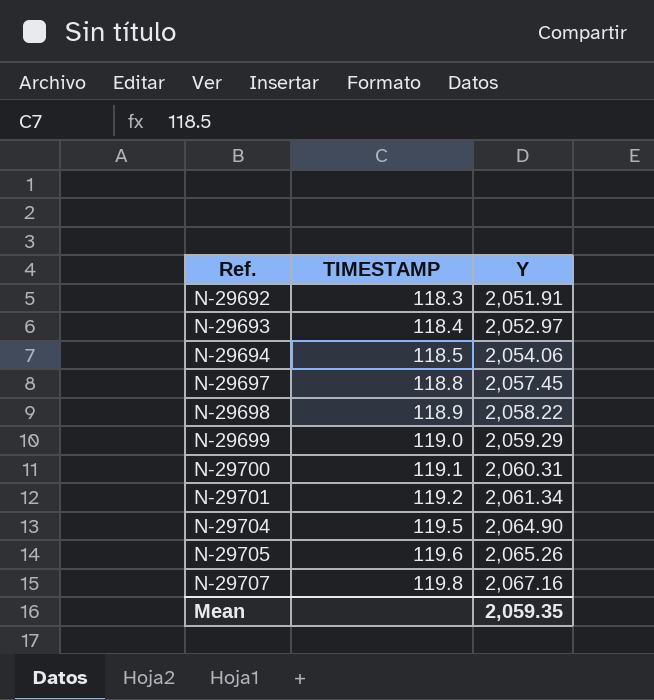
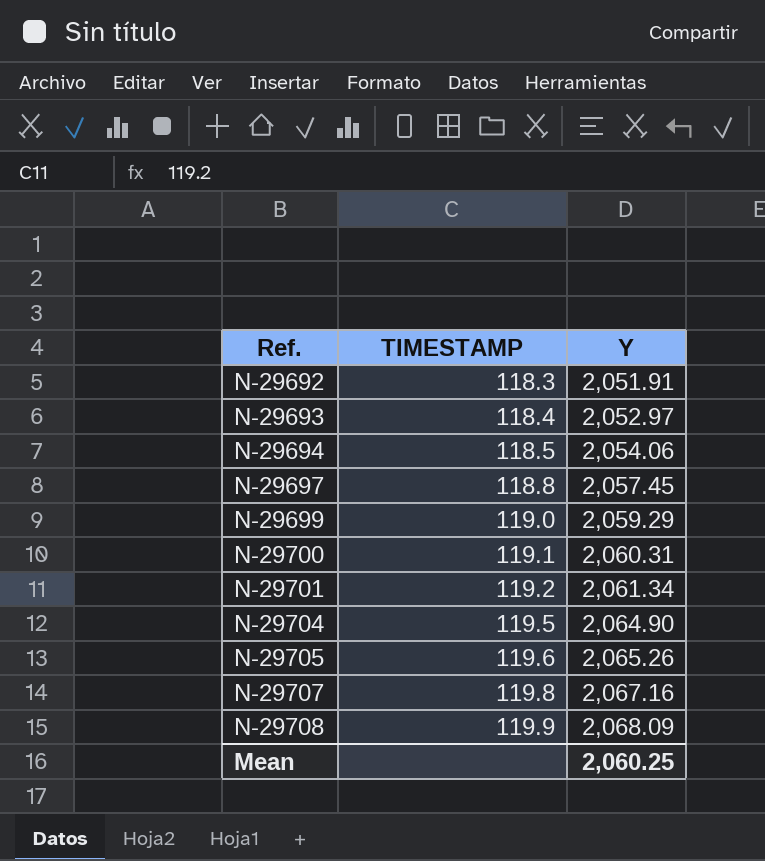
row N-29698: 118.9 | 2,058.22 -> none
row N-29708: none -> 119.9 | 2,068.09
Mean | Y: 2,059.35 -> 2,060.25

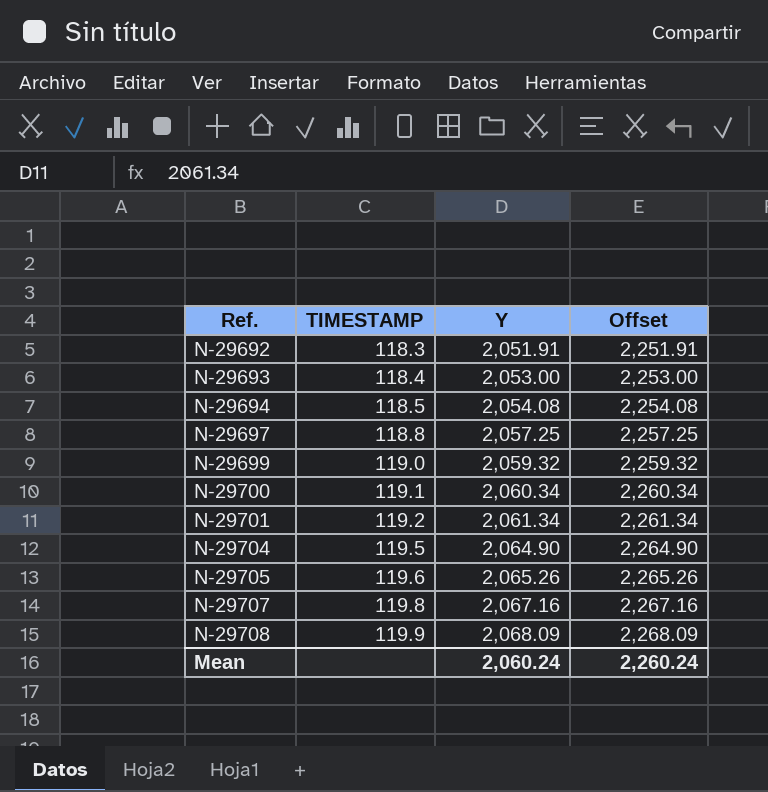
column Offset | formula: none -> [Y] + 200
N-29693 | Y: 2,052.97 -> 2,053.00
N-29694 | Y: 2,054.06 -> 2,054.08
N-29697 | Y: 2,057.45 -> 2,057.25
N-29699 | Y: 2,059.29 -> 2,059.32
N-29700 | Y: 2,060.31 -> 2,060.34
Mean | Y: 2,060.25 -> 2,060.24

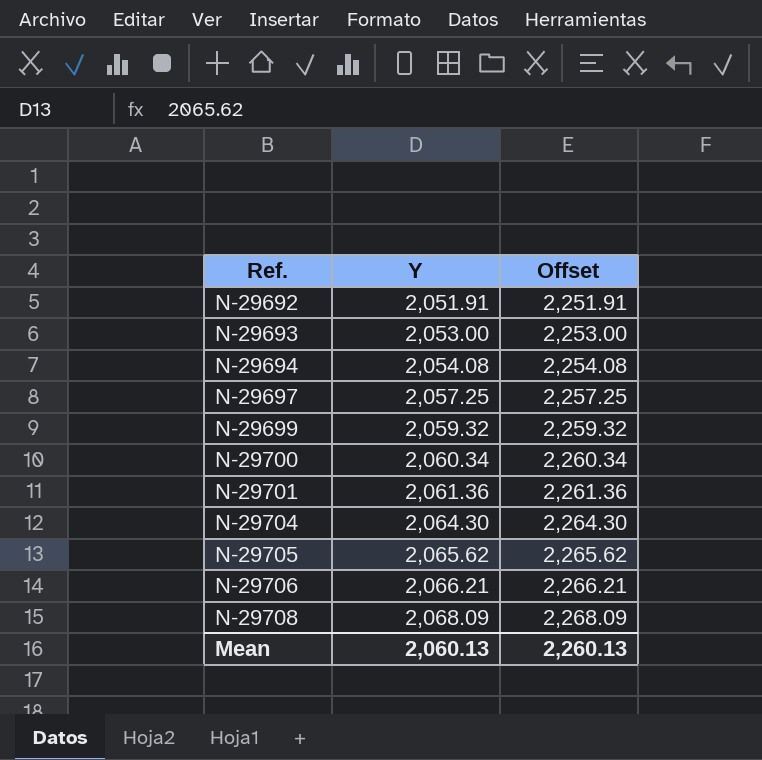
column TIMESTAMP | position: 2 -> none
row N-29707: 119.8 | 2,067.16 | 2,267.16 -> none
N-29701 | Y: 2,061.34 -> 2,061.36
N-29701 | Offset: 2,261.34 -> 2,261.36
N-29704 | Y: 2,064.90 -> 2,064.30
N-29704 | Offset: 2,264.90 -> 2,264.30
N-29705 | Y: 2,065.26 -> 2,065.62
N-29705 | Offset: 2,265.26 -> 2,265.62
row N-29706: none -> 2,066.21 | 2,266.21
Mean | Y: 2,060.24 -> 2,060.13
Mean | Offset: 2,260.24 -> 2,260.13

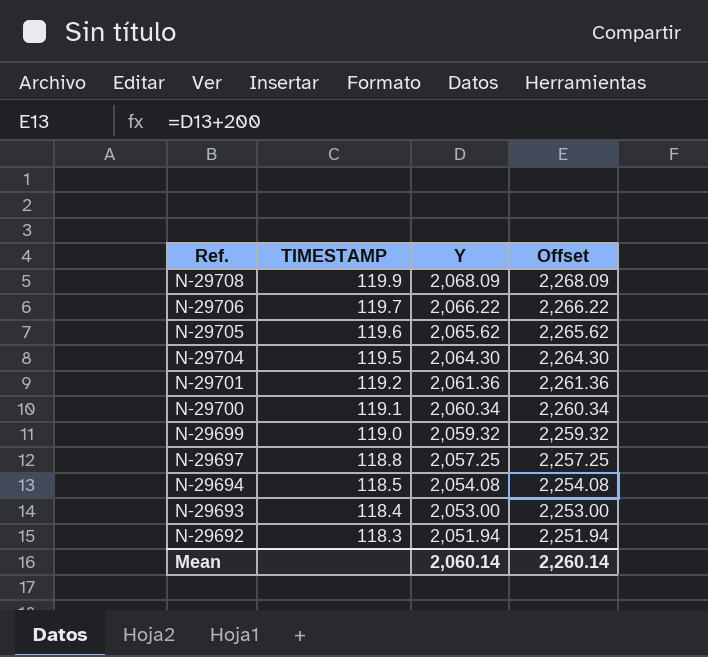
row order: Ref. ascending -> Ref. descending
column TIMESTAMP | position: none -> 2
N-29706 | Y: 2,066.21 -> 2,066.22
N-29706 | Offset: 2,266.21 -> 2,266.22
N-29692 | Y: 2,051.91 -> 2,051.94
N-29692 | Offset: 2,251.91 -> 2,251.94
Mean | Y: 2,060.13 -> 2,060.14
Mean | Offset: 2,260.13 -> 2,260.14

